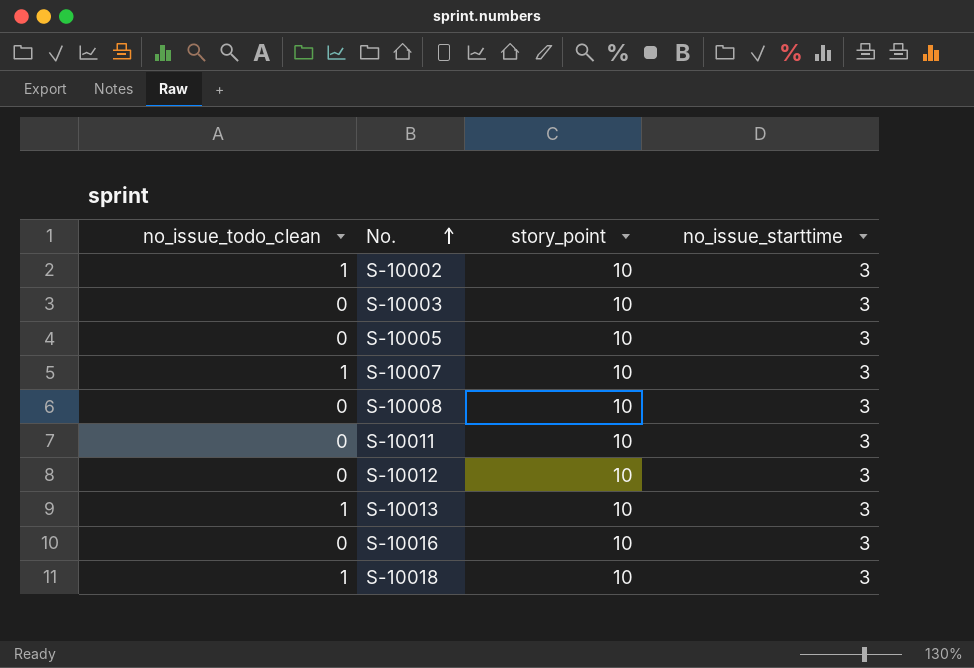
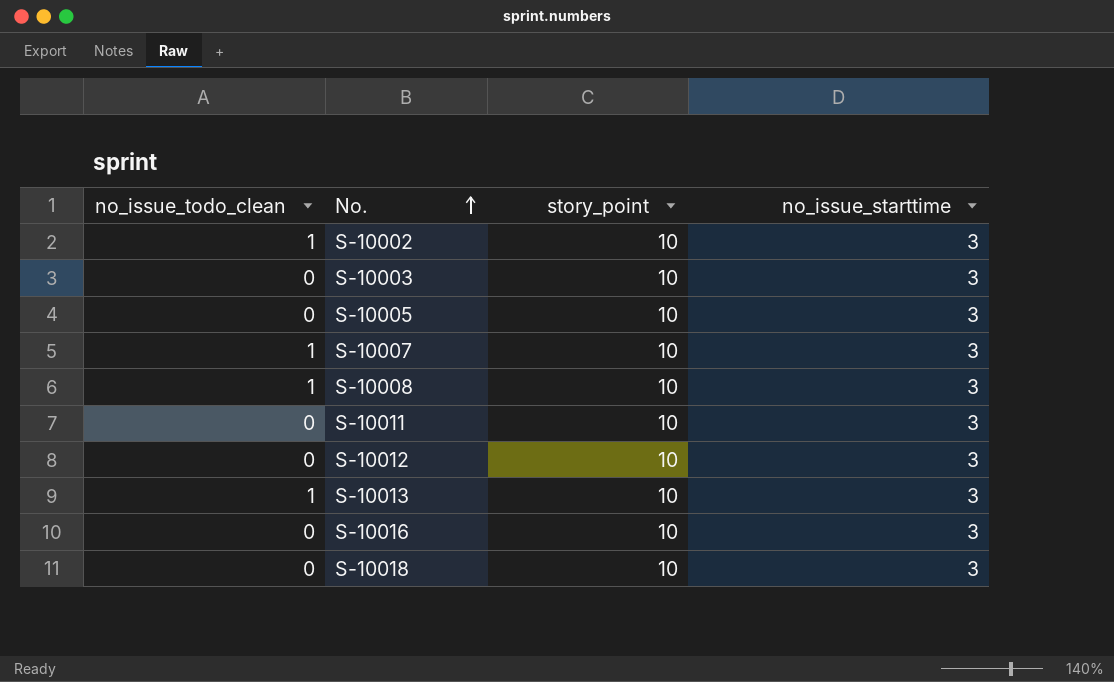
S-10008 | no_issue_todo_clean: 0 -> 1
S-10018 | no_issue_todo_clean: 1 -> 0

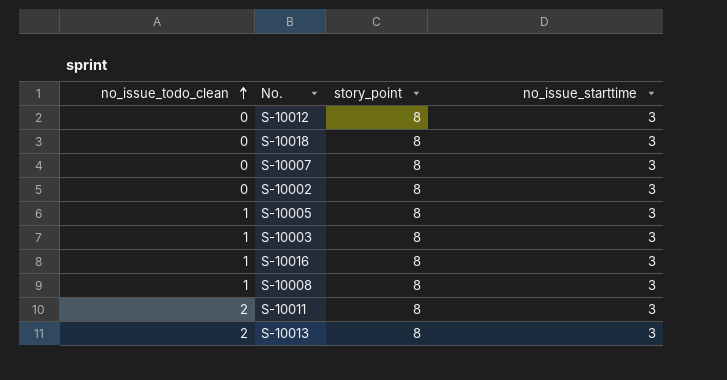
row order: No. ascending -> no_issue_todo_clean ascending
S-10012 | story_point: 10 -> 8
S-10018 | story_point: 10 -> 8
S-10007 | no_issue_todo_clean: 1 -> 0
S-10007 | story_point: 10 -> 8
S-10002 | no_issue_todo_clean: 1 -> 0
S-10002 | story_point: 10 -> 8
S-10005 | no_issue_todo_clean: 0 -> 1
S-10005 | story_point: 10 -> 8
S-10003 | no_issue_todo_clean: 0 -> 1
S-10003 | story_point: 10 -> 8
S-10016 | no_issue_todo_clean: 0 -> 1
S-10016 | story_point: 10 -> 8
S-10008 | story_point: 10 -> 8
S-10011 | no_issue_todo_clean: 0 -> 2
S-10011 | story_point: 10 -> 8
S-10013 | no_issue_todo_clean: 1 -> 2
S-10013 | story_point: 10 -> 8

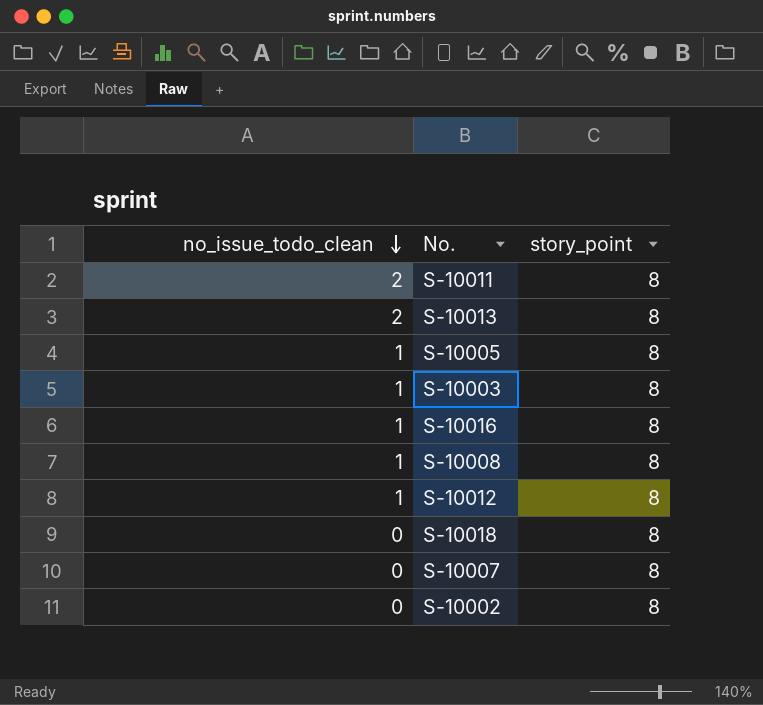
row order: no_issue_todo_clean ascending -> no_issue_todo_clean descending
column no_issue_starttime | position: 4 -> none
S-10012 | no_issue_todo_clean: 0 -> 1

